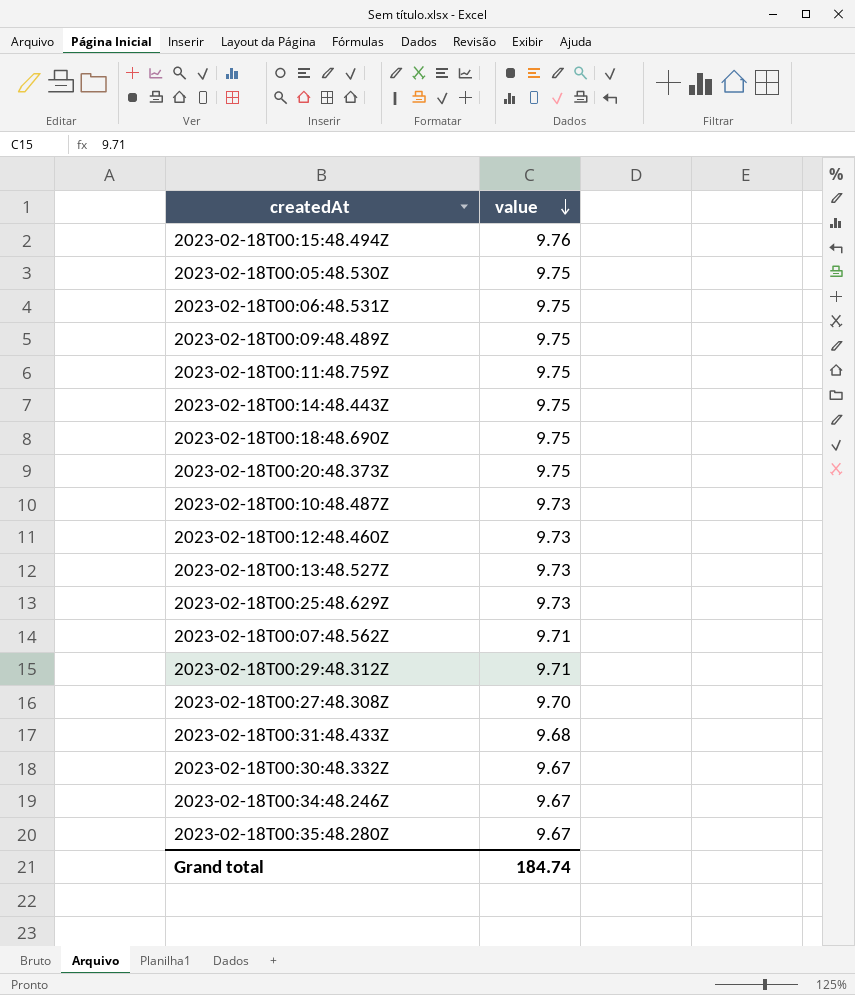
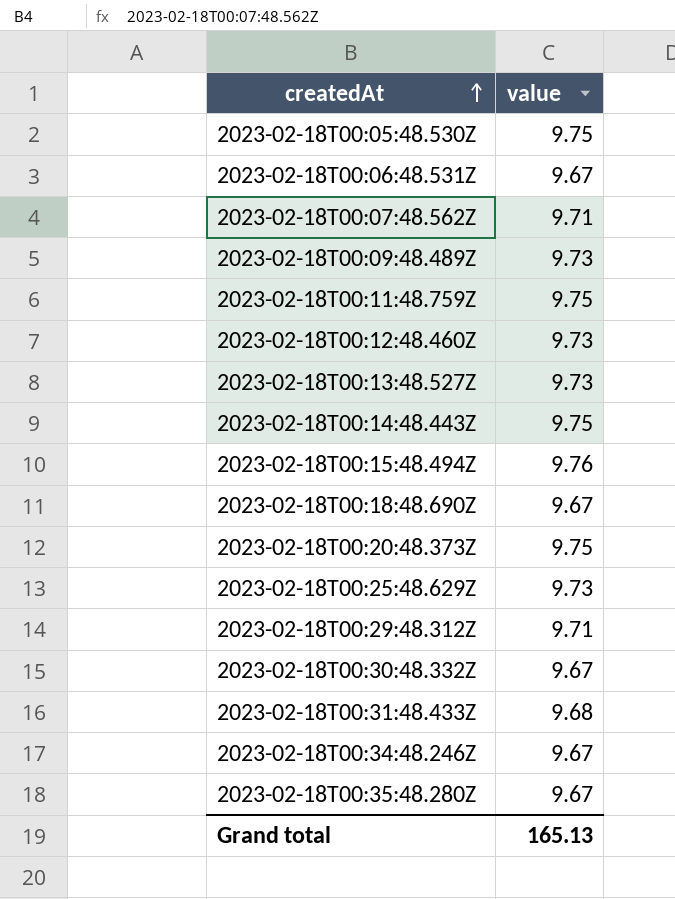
row order: value descending -> createdAt ascending
row 2023-02-18T00:10:48.487Z: 9.73 -> none
row 2023-02-18T00:27:48.308Z: 9.70 -> none
2023-02-18T00:06:48.531Z | value: 9.75 -> 9.67
2023-02-18T00:09:48.489Z | value: 9.75 -> 9.73
2023-02-18T00:18:48.690Z | value: 9.75 -> 9.67
Grand total | value: 184.74 -> 165.13

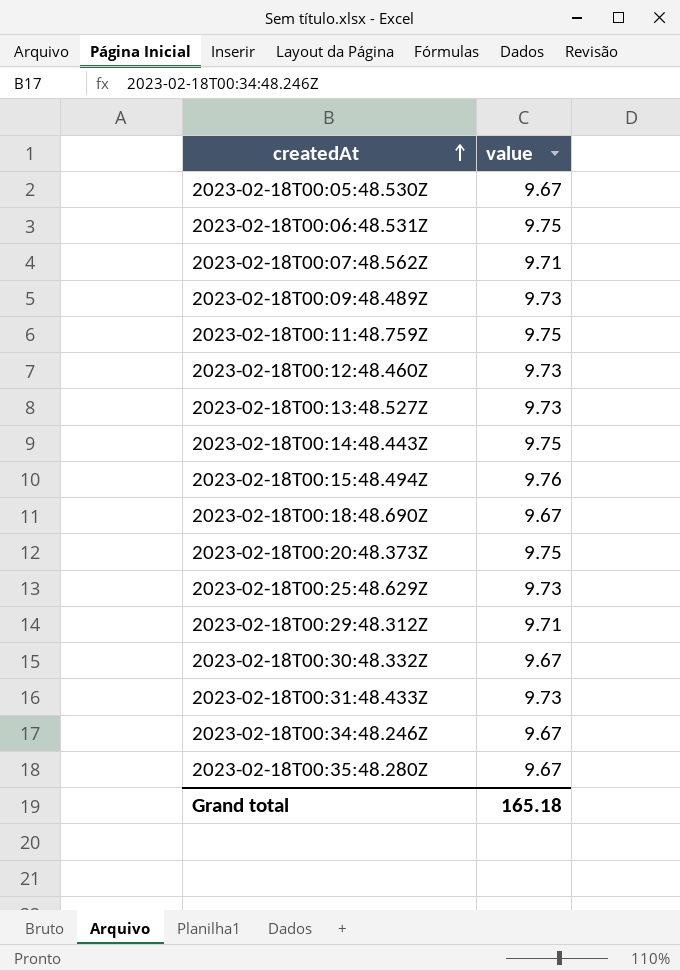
2023-02-18T00:05:48.530Z | value: 9.75 -> 9.67
2023-02-18T00:06:48.531Z | value: 9.67 -> 9.75
2023-02-18T00:31:48.433Z | value: 9.68 -> 9.73
Grand total | value: 165.13 -> 165.18

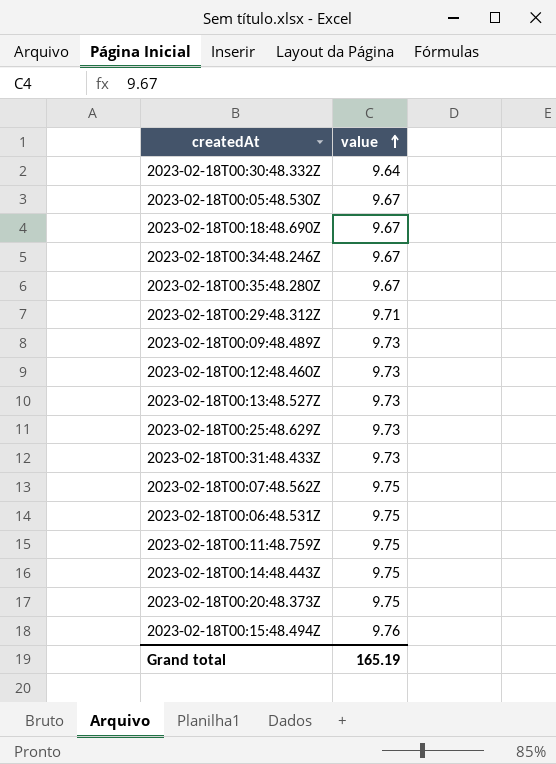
row order: createdAt ascending -> value ascending
2023-02-18T00:30:48.332Z | value: 9.67 -> 9.64
2023-02-18T00:07:48.562Z | value: 9.71 -> 9.75
Grand total | value: 165.18 -> 165.19

